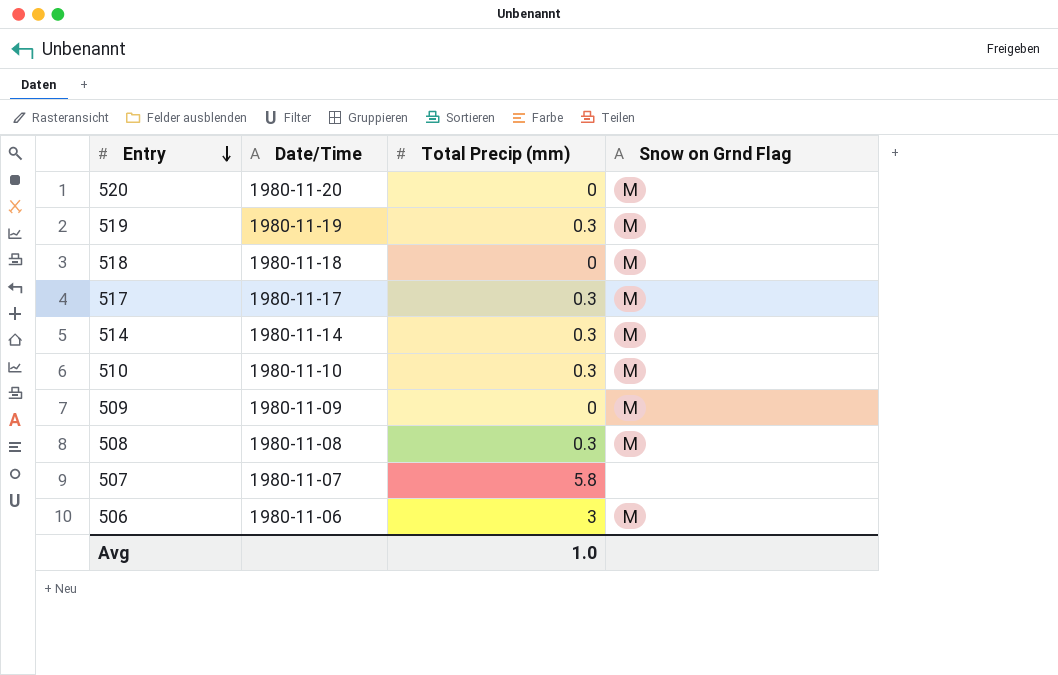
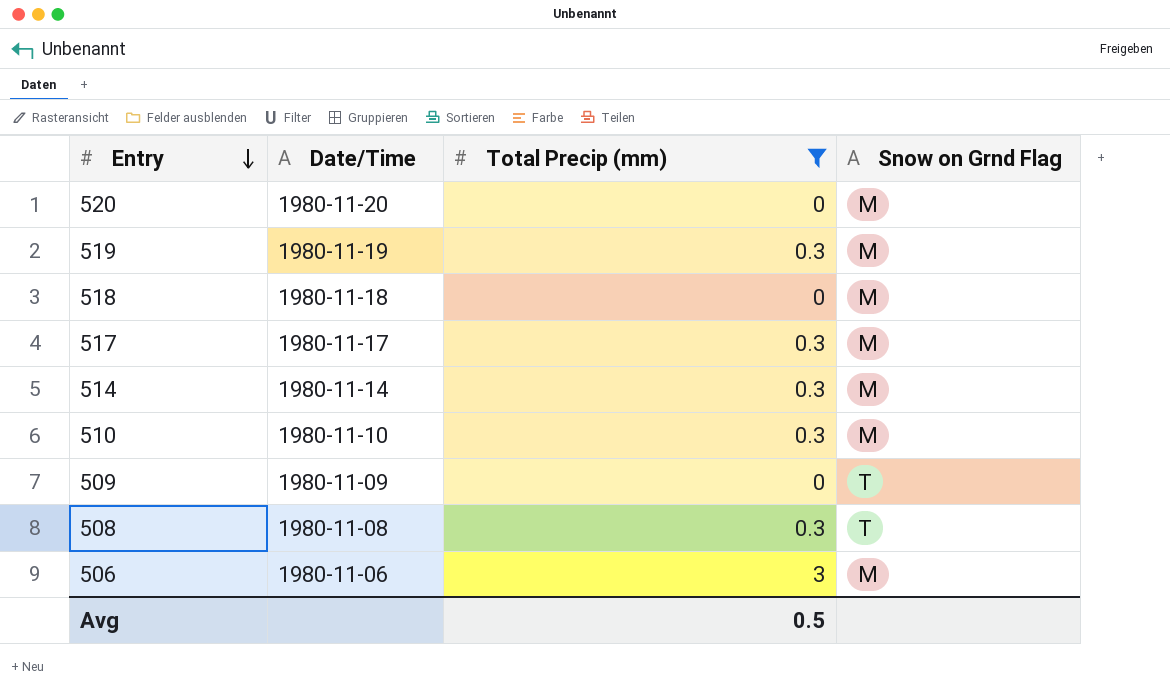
filter: none -> Total Precip (mm) != 5.8
509 | Snow on Grnd Flag: M -> T
508 | Snow on Grnd Flag: M -> T
Avg | Total Precip (mm): 1.0 -> 0.5

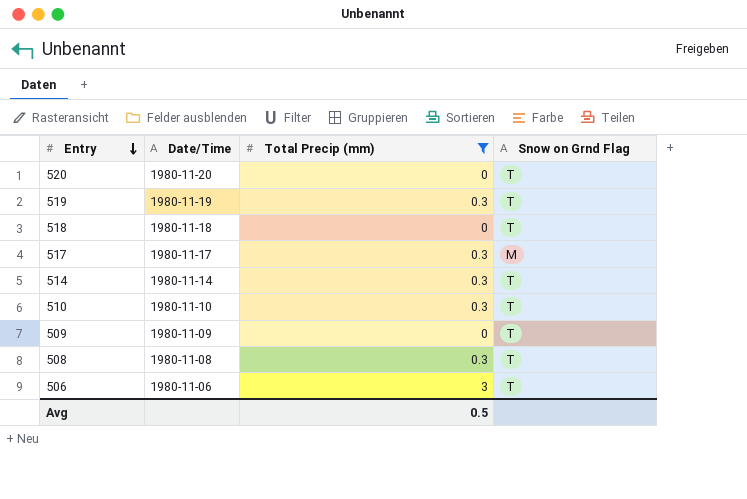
520 | Snow on Grnd Flag: M -> T
519 | Snow on Grnd Flag: M -> T
518 | Snow on Grnd Flag: M -> T
514 | Snow on Grnd Flag: M -> T
510 | Snow on Grnd Flag: M -> T
506 | Snow on Grnd Flag: M -> T

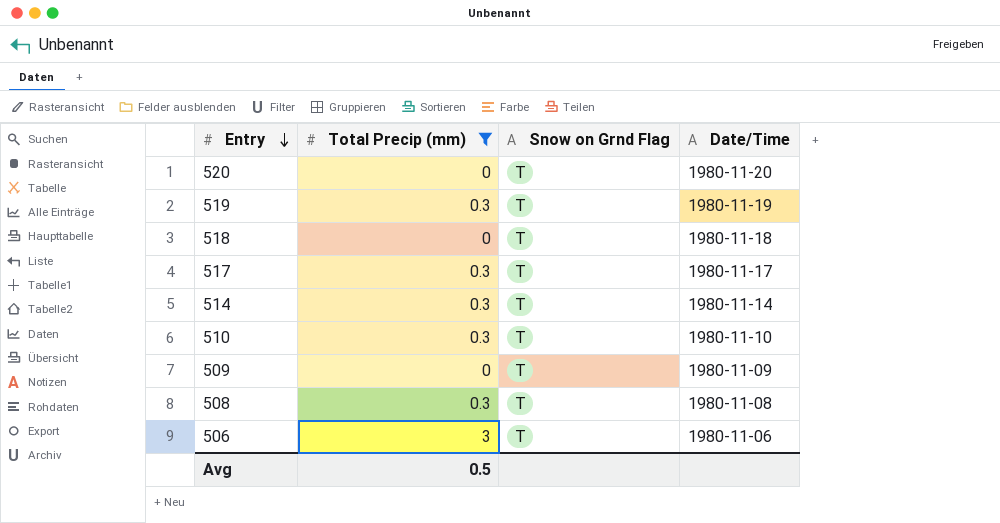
column Date/Time | position: 2 -> 4
517 | Snow on Grnd Flag: M -> T

